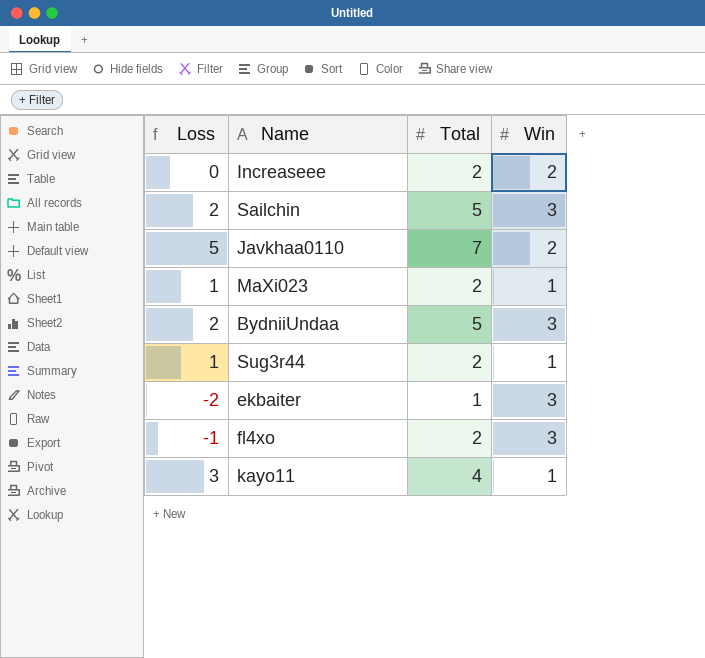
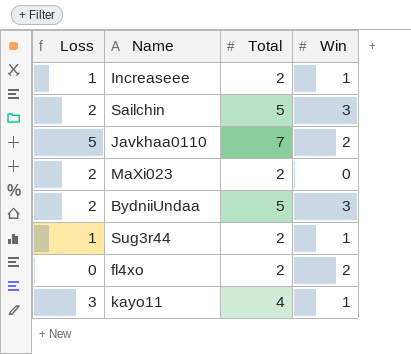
row ekbaiter: -2 | 1 | 3 -> none
Increaseee | Loss: 0 -> 1
Increaseee | Win: 2 -> 1
MaXi023 | Loss: 1 -> 2
MaXi023 | Win: 1 -> 0
fl4xo | Loss: -1 -> 0
fl4xo | Win: 3 -> 2

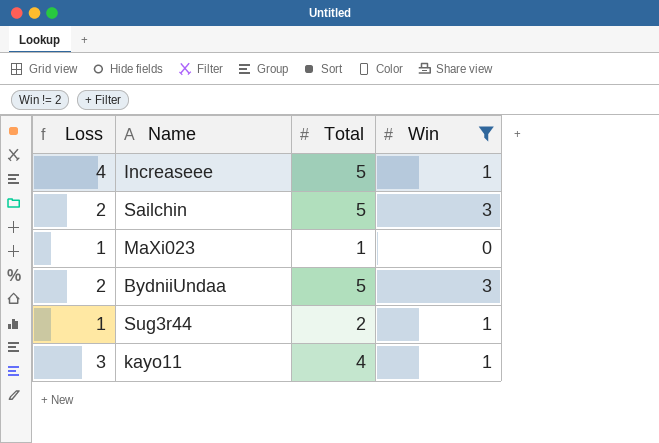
filter: none -> Win != 2
Increaseee | Loss: 1 -> 4
Increaseee | Total: 2 -> 5
MaXi023 | Loss: 2 -> 1
MaXi023 | Total: 2 -> 1

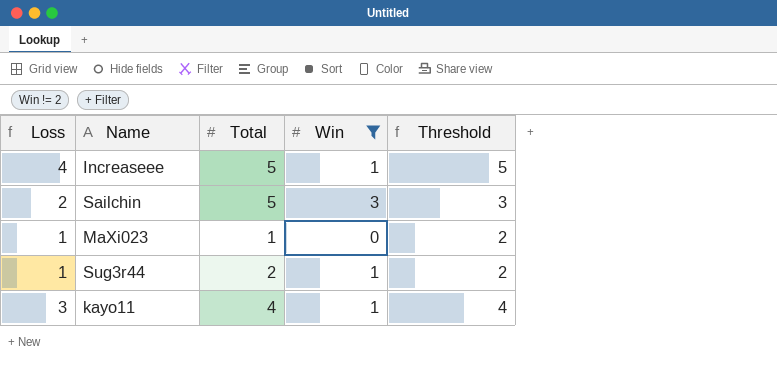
column Threshold | formula: none -> [Loss] + 1
row BydniiUndaa: 2 | 5 | 3 -> none

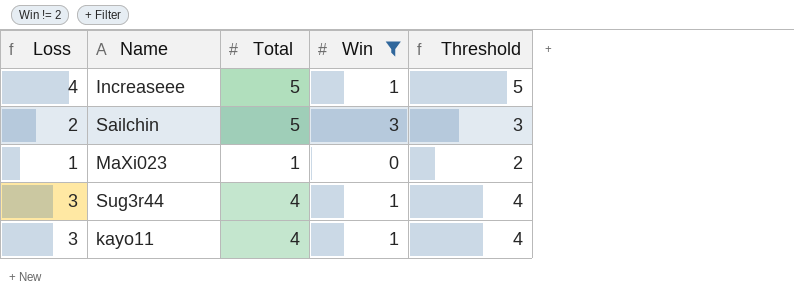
Sug3r44 | Loss: 1 -> 3
Sug3r44 | Total: 2 -> 4
Sug3r44 | Threshold: 2 -> 4

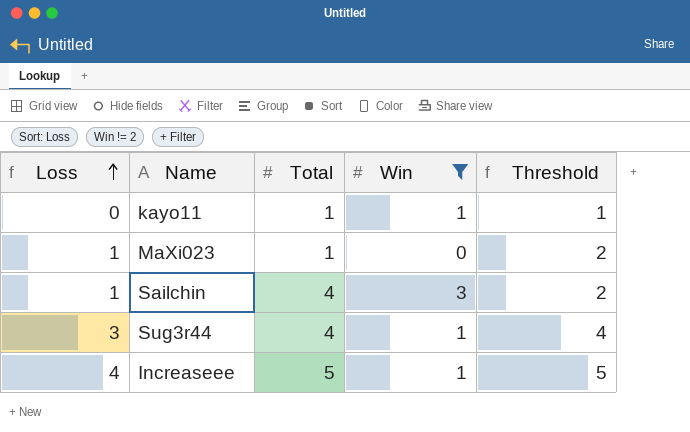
row order: none -> Loss ascending
kayo11 | Loss: 3 -> 0
kayo11 | Total: 4 -> 1
kayo11 | Threshold: 4 -> 1
Sailchin | Loss: 2 -> 1
Sailchin | Total: 5 -> 4
Sailchin | Threshold: 3 -> 2

